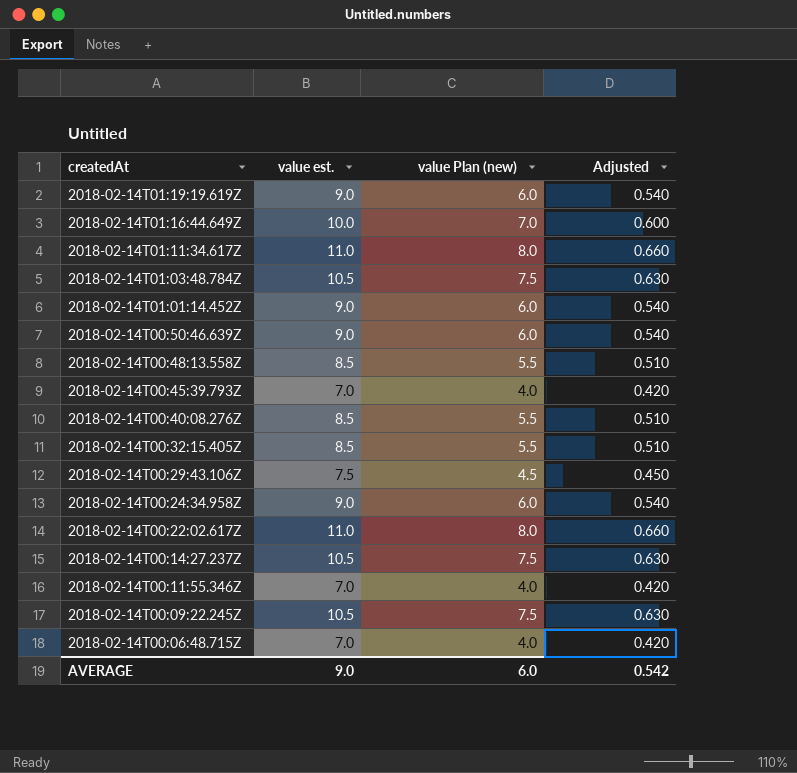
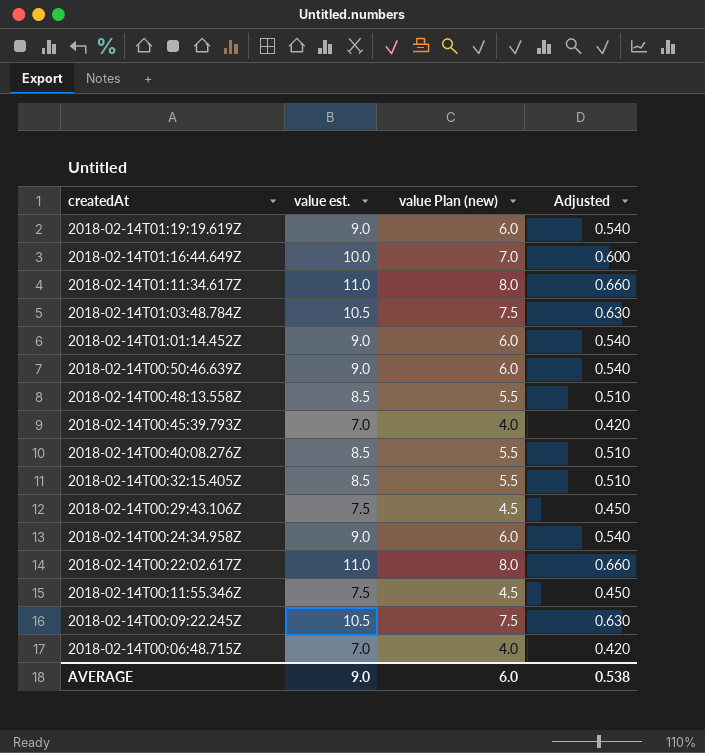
row 2018-02-14T00:14:27.237Z: 10.5 | 7.5 | 0.630 -> none
2018-02-14T00:11:55.346Z | value est.: 7.0 -> 7.5
2018-02-14T00:11:55.346Z | value Plan (new): 4.0 -> 4.5
2018-02-14T00:11:55.346Z | Adjusted: 0.420 -> 0.450
AVERAGE | Adjusted: 0.542 -> 0.538

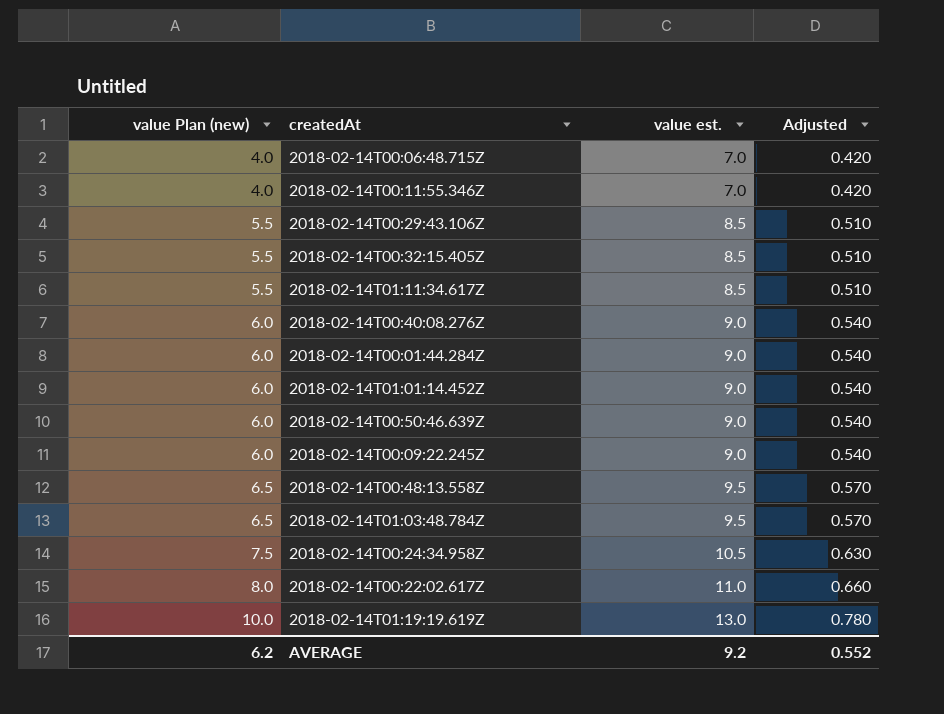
row order: createdAt descending -> value Plan (new) ascending
column value Plan (new) | position: 3 -> 1
row 2018-02-14T01:16:44.649Z: 10.0 | 7.0 | 0.600 -> none
row 2018-02-14T00:45:39.793Z: 7.0 | 4.0 | 0.420 -> none
2018-02-14T00:11:55.346Z | value Plan (new): 4.5 -> 4.0
2018-02-14T00:11:55.346Z | value est.: 7.5 -> 7.0
2018-02-14T00:11:55.346Z | Adjusted: 0.450 -> 0.420
2018-02-14T00:29:43.106Z | value Plan (new): 4.5 -> 5.5
2018-02-14T00:29:43.106Z | value est.: 7.5 -> 8.5
2018-02-14T00:29:43.106Z | Adjusted: 0.450 -> 0.510
2018-02-14T01:11:34.617Z | value Plan (new): 8.0 -> 5.5
2018-02-14T01:11:34.617Z | value est.: 11.0 -> 8.5
2018-02-14T01:11:34.617Z | Adjusted: 0.660 -> 0.510
2018-02-14T00:40:08.276Z | value Plan (new): 5.5 -> 6.0
2018-02-14T00:40:08.276Z | value est.: 8.5 -> 9.0
2018-02-14T00:40:08.276Z | Adjusted: 0.510 -> 0.540
row 2018-02-14T00:01:44.284Z: none -> 6.0 | 9.0 | 0.540
2018-02-14T00:09:22.245Z | value Plan (new): 7.5 -> 6.0
2018-02-14T00:09:22.245Z | value est.: 10.5 -> 9.0
2018-02-14T00:09:22.245Z | Adjusted: 0.630 -> 0.540
2018-02-14T00:48:13.558Z | value Plan (new): 5.5 -> 6.5
2018-02-14T00:48:13.558Z | value est.: 8.5 -> 9.5
2018-02-14T00:48:13.558Z | Adjusted: 0.510 -> 0.570
2018-02-14T01:03:48.784Z | value Plan (new): 7.5 -> 6.5
2018-02-14T01:03:48.784Z | value est.: 10.5 -> 9.5
2018-02-14T01:03:48.784Z | Adjusted: 0.630 -> 0.570
2018-02-14T00:24:34.958Z | value Plan (new): 6.0 -> 7.5
2018-02-14T00:24:34.958Z | value est.: 9.0 -> 10.5
2018-02-14T00:24:34.958Z | Adjusted: 0.540 -> 0.630
2018-02-14T01:19:19.619Z | value Plan (new): 6.0 -> 10.0
2018-02-14T01:19:19.619Z | value est.: 9.0 -> 13.0
2018-02-14T01:19:19.619Z | Adjusted: 0.540 -> 0.780
AVERAGE | value Plan (new): 6.0 -> 6.2
AVERAGE | value est.: 9.0 -> 9.2
AVERAGE | Adjusted: 0.538 -> 0.552

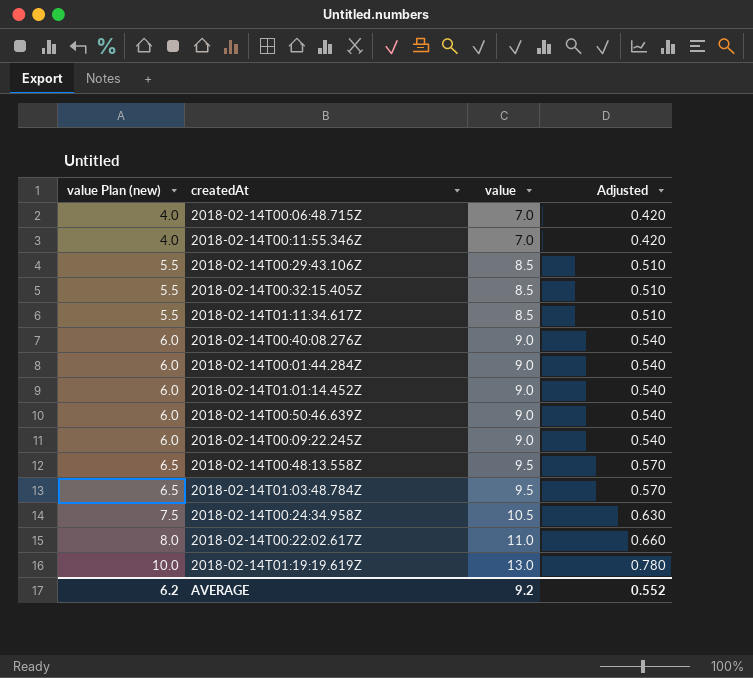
column name: value est. -> value

